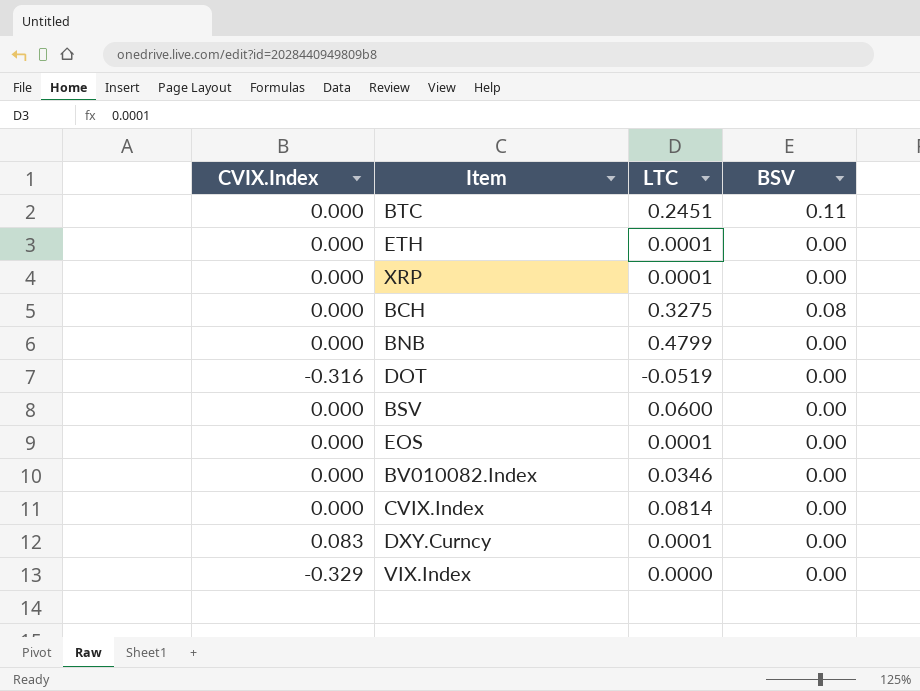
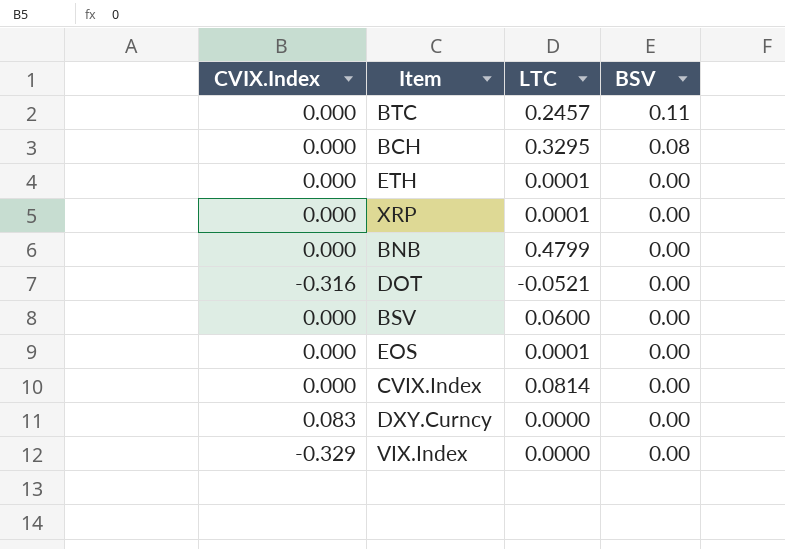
row order: none -> BSV descending
row BV010082.Index: 0.000 | 0.0346 | 0.00 -> none
BTC | LTC: 0.2451 -> 0.2457
BCH | LTC: 0.3275 -> 0.3295
DOT | LTC: -0.0519 -> -0.0521
DXY.Curncy | LTC: 0.0001 -> 0.0000

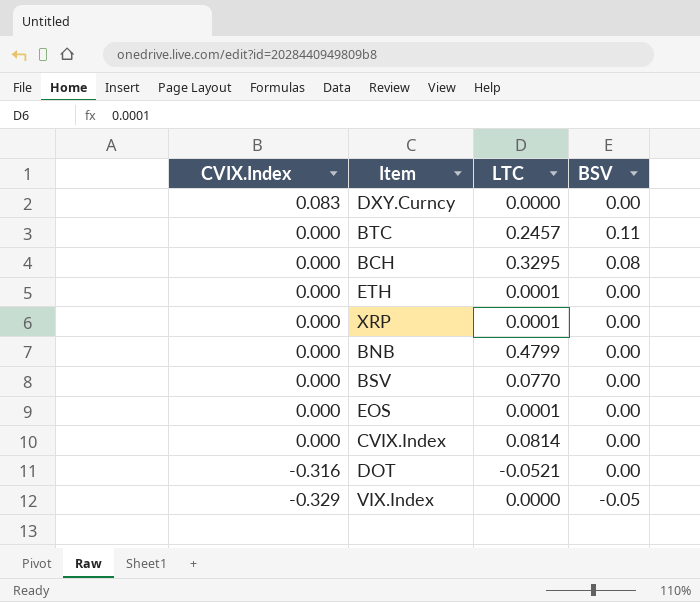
row order: BSV descending -> CVIX.Index descending
BSV | LTC: 0.0600 -> 0.0770
VIX.Index | BSV: 0.00 -> -0.05

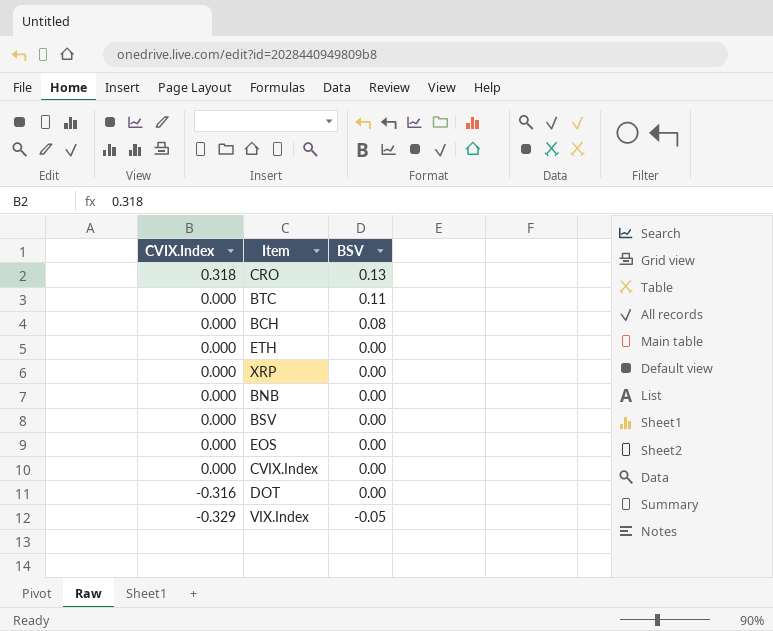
column LTC | position: 3 -> none
row DXY.Curncy: 0.083 | 0.0000 | 0.00 -> none
row CRO: none -> 0.318 | 0.13

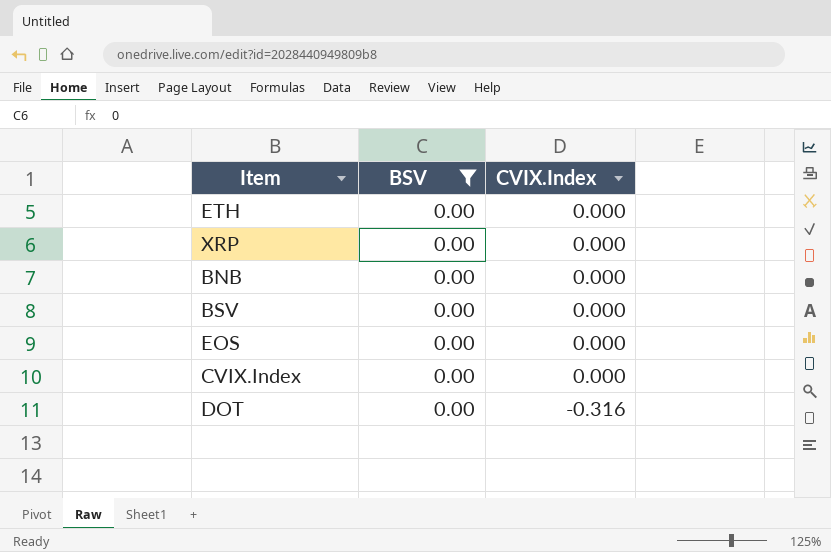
filter: none -> BSV = 0.00
column CVIX.Index | position: 1 -> 3

